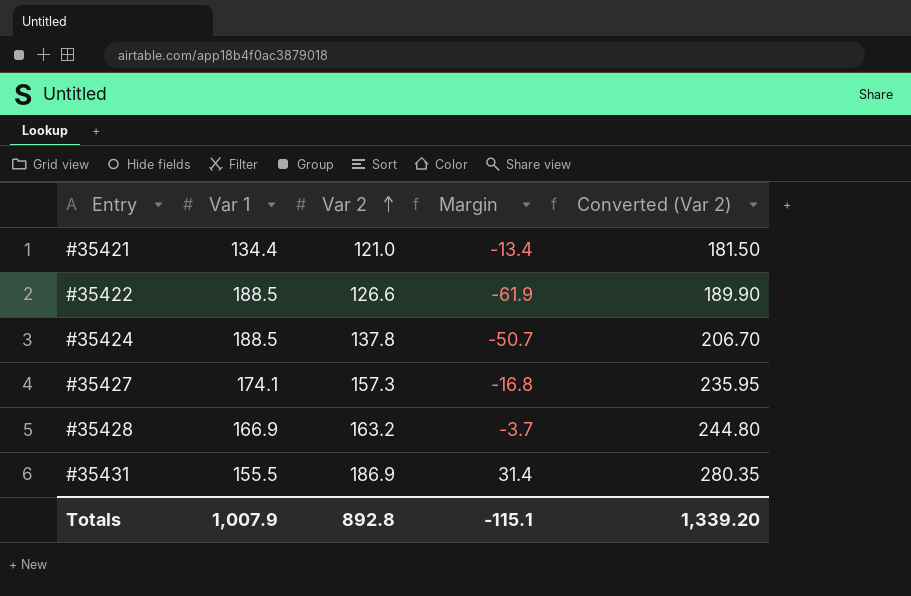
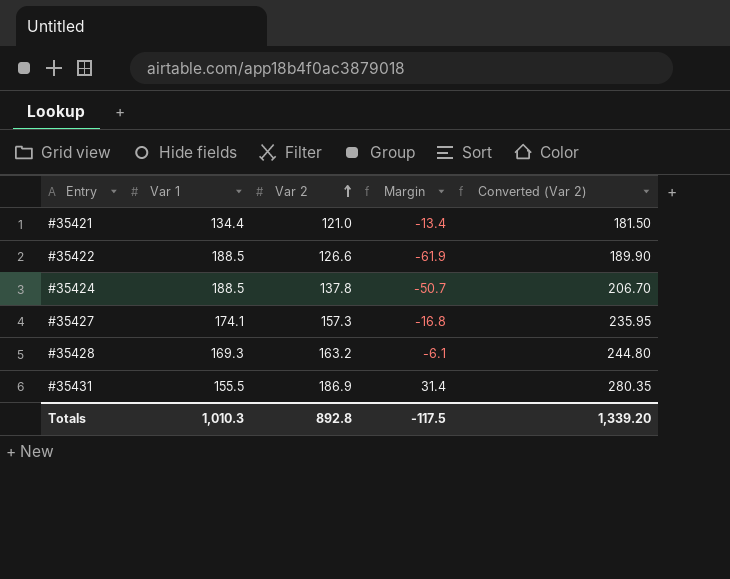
#35428 | Var 1: 166.9 -> 169.3
#35428 | Margin: -3.7 -> -6.1
Totals | Var 1: 1,007.9 -> 1,010.3
Totals | Margin: -115.1 -> -117.5

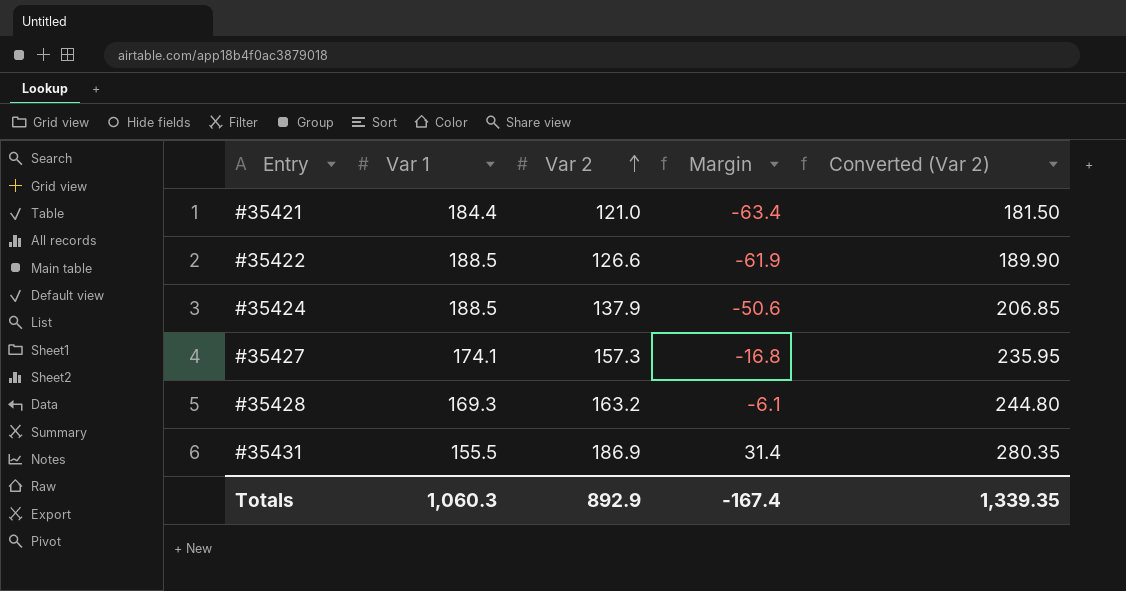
#35421 | Var 1: 134.4 -> 184.4
#35421 | Margin: -13.4 -> -63.4
#35424 | Var 2: 137.8 -> 137.9
#35424 | Margin: -50.7 -> -50.6
#35424 | Converted (Var 2): 206.70 -> 206.85
Totals | Var 1: 1,010.3 -> 1,060.3
Totals | Var 2: 892.8 -> 892.9
Totals | Margin: -117.5 -> -167.4
Totals | Converted (Var 2): 1,339.20 -> 1,339.35

